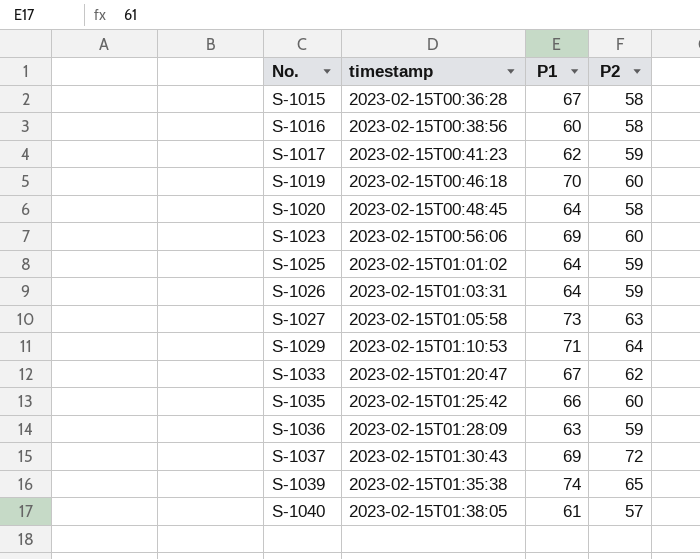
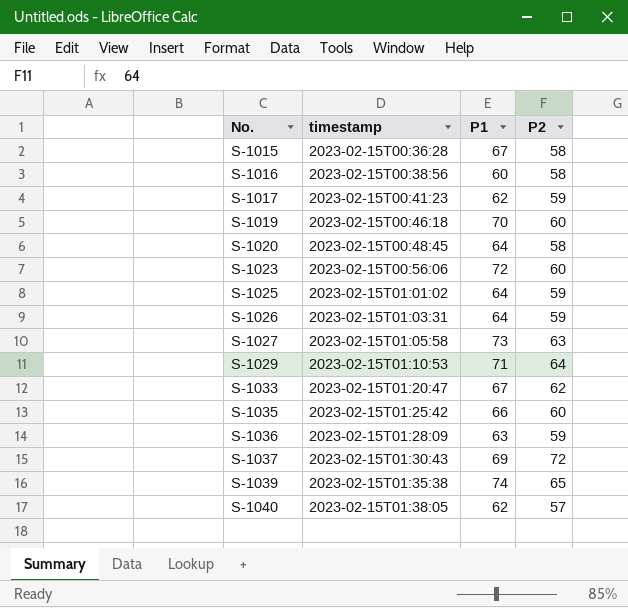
S-1023 | P1: 69 -> 72
S-1040 | P1: 61 -> 62

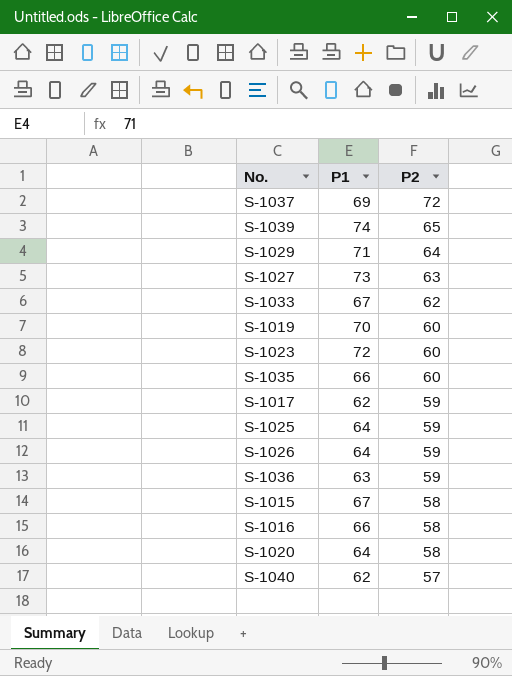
row order: No. ascending -> P2 descending
column timestamp | position: 2 -> none
S-1016 | P1: 60 -> 66

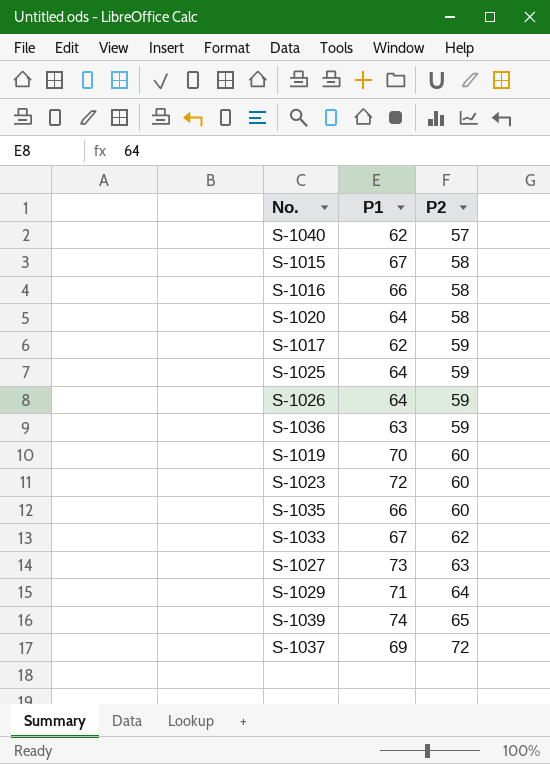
row order: P2 descending -> P2 ascending

